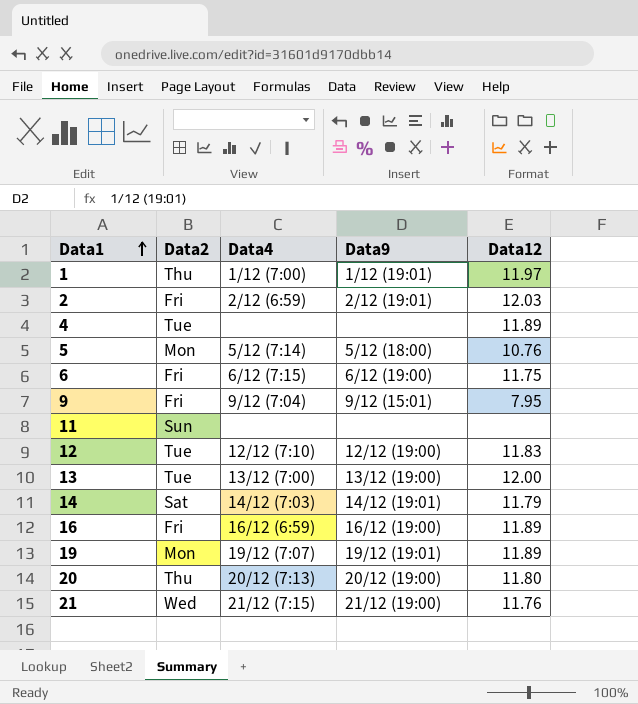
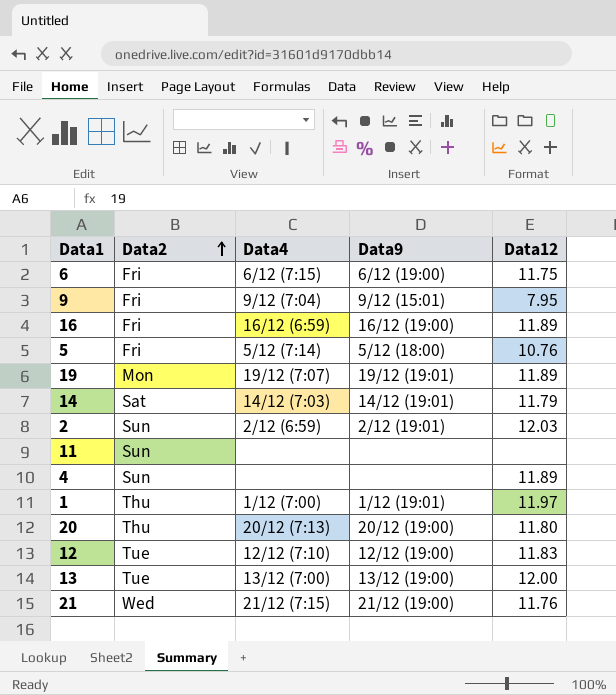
row order: Data1 ascending -> Data2 ascending
5 | Data2: Mon -> Fri
2 | Data2: Fri -> Sun
4 | Data2: Tue -> Sun

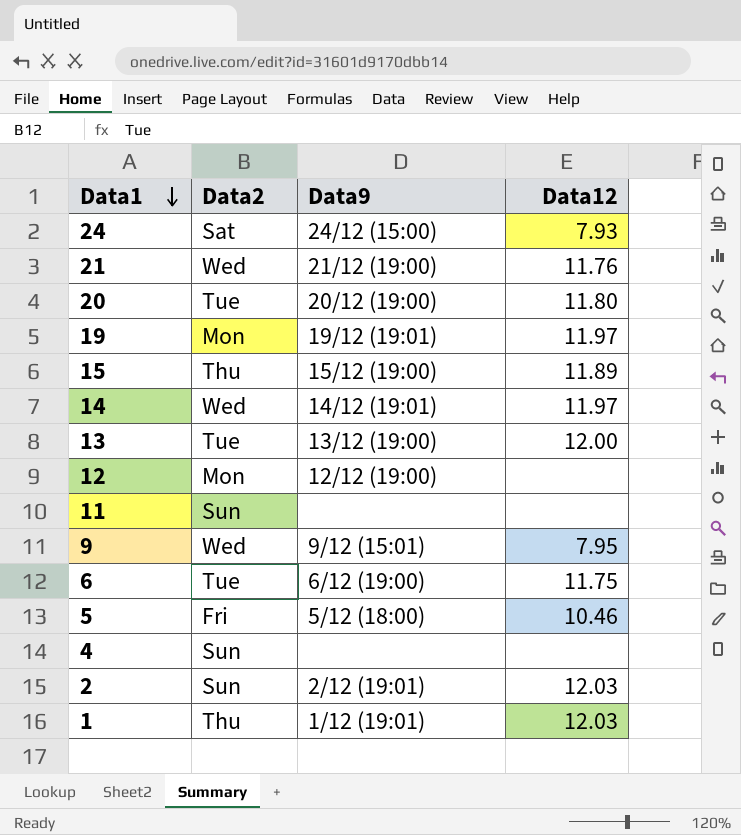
row order: Data2 ascending -> Data1 descending
column Data4 | position: 3 -> none
row 16: Fri | 16/12 (6:59) | 16/12 (19:00) | 11.89 -> none
row 24: none -> Sat | 24/12 (15:00) | 7.93
20 | Data2: Thu -> Tue
19 | Data12: 11.89 -> 11.97
row 15: none -> Thu | 15/12 (19:00) | 11.89
14 | Data2: Sat -> Wed
14 | Data12: 11.79 -> 11.97
12 | Data2: Tue -> Mon
12 | Data12: 11.83 -> none
9 | Data2: Fri -> Wed
6 | Data2: Fri -> Tue
5 | Data12: 10.76 -> 10.46
4 | Data12: 11.89 -> none
1 | Data12: 11.97 -> 12.03

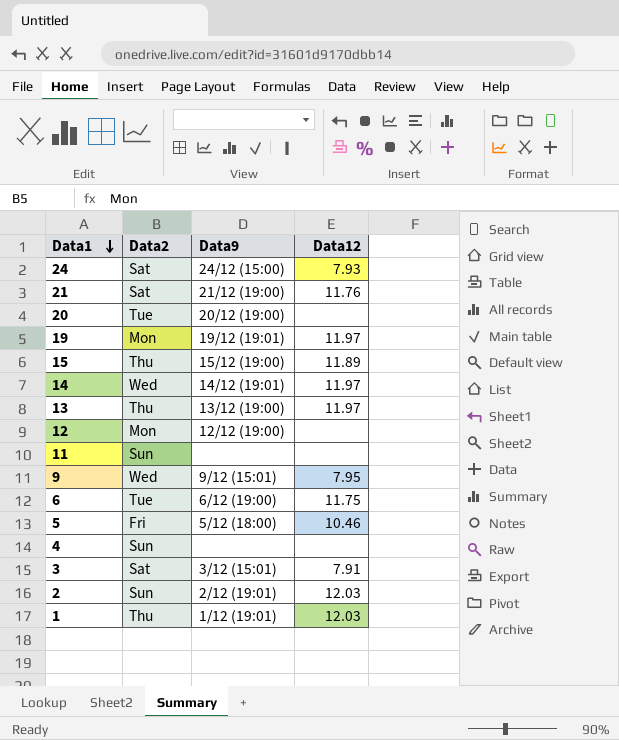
21 | Data2: Wed -> Sat
20 | Data12: 11.80 -> none
13 | Data2: Tue -> Thu
13 | Data12: 12.00 -> 11.97
row 3: none -> Sat | 3/12 (15:01) | 7.91

